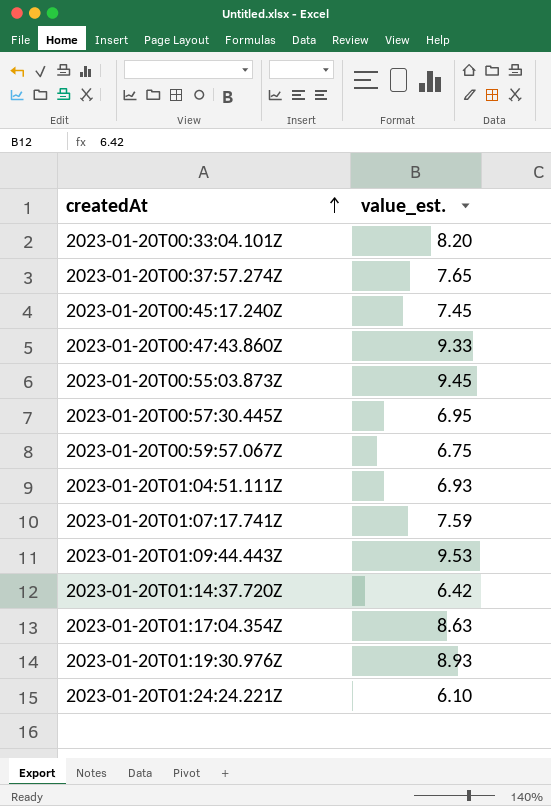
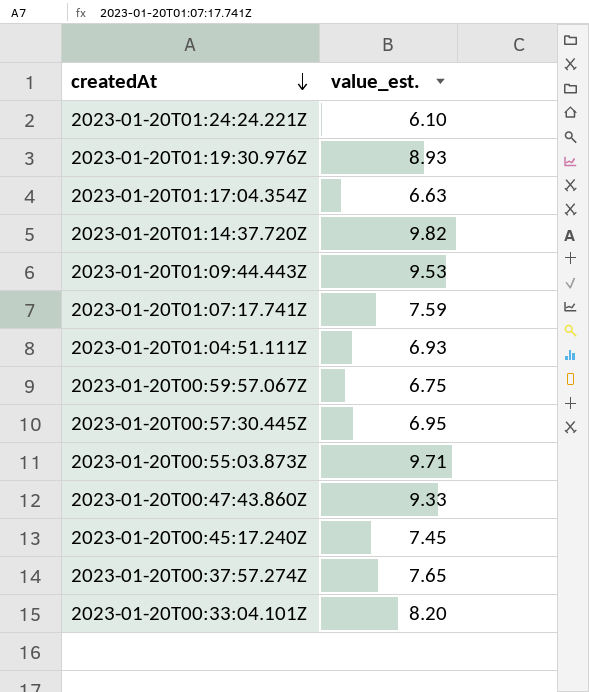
row order: createdAt ascending -> createdAt descending
2023-01-20T01:17:04.354Z | value_est.: 8.63 -> 6.63
2023-01-20T01:14:37.720Z | value_est.: 6.42 -> 9.82
2023-01-20T00:55:03.873Z | value_est.: 9.45 -> 9.71

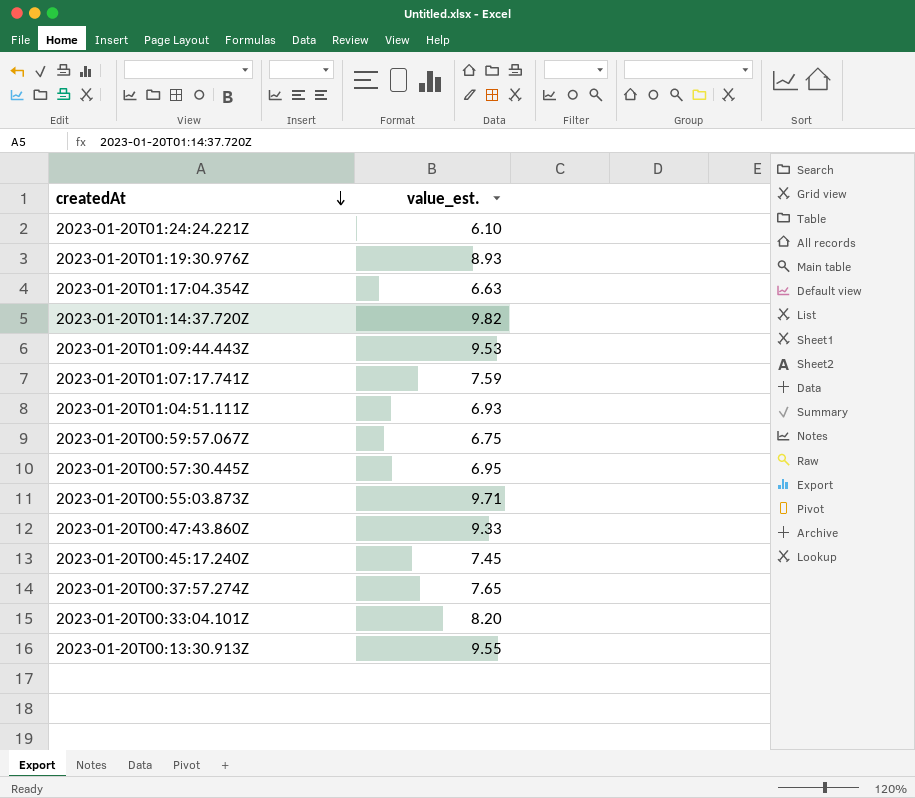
row 2023-01-20T00:13:30.913Z: none -> 9.55

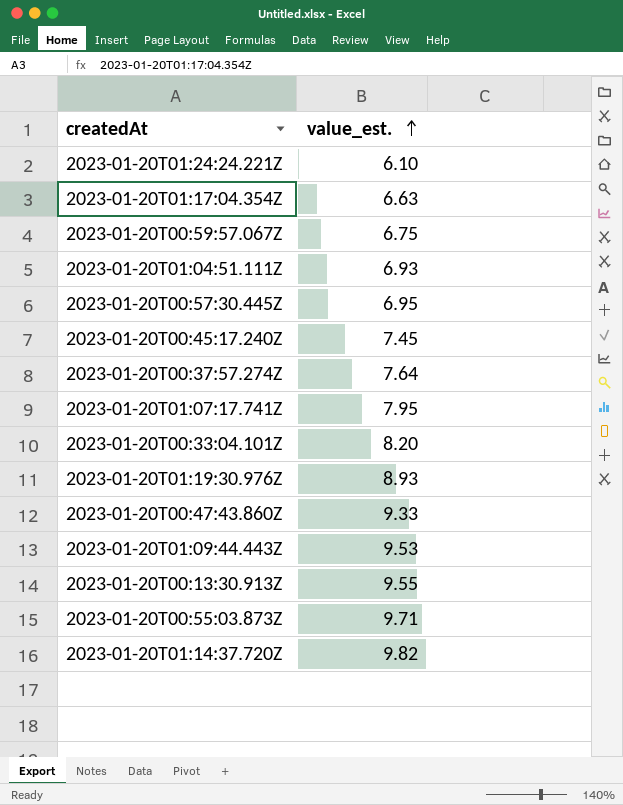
row order: createdAt descending -> value_est. ascending
2023-01-20T00:37:57.274Z | value_est.: 7.65 -> 7.64
2023-01-20T01:07:17.741Z | value_est.: 7.59 -> 7.95

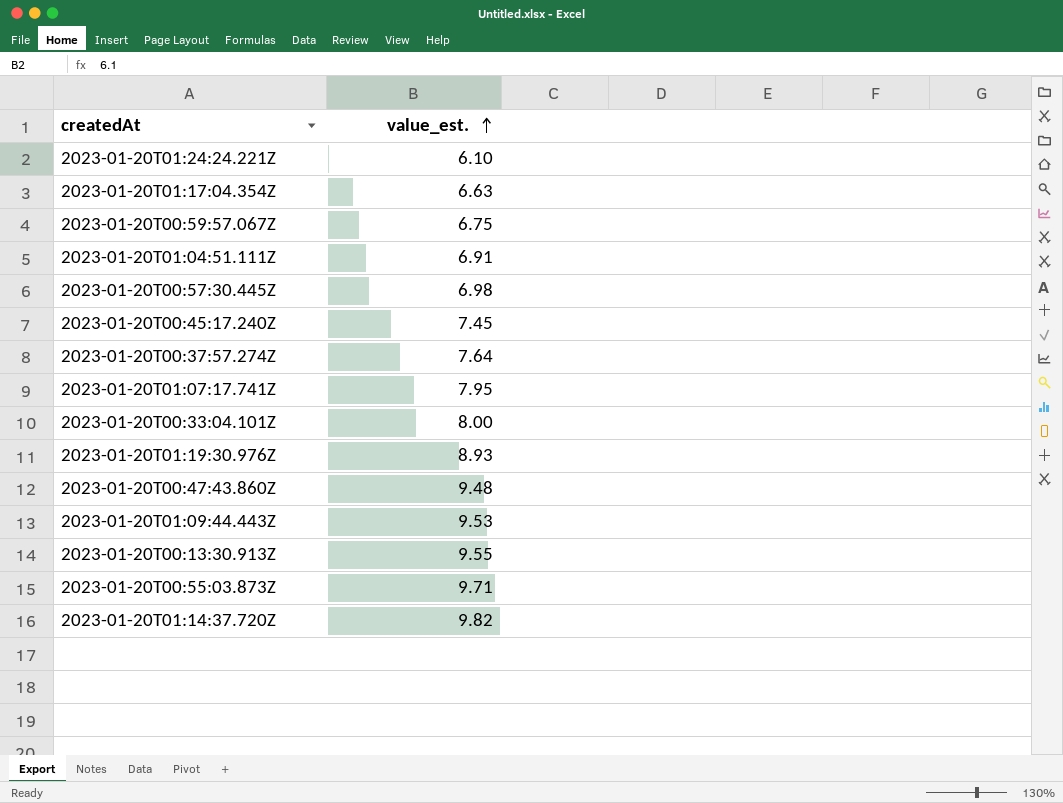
2023-01-20T01:04:51.111Z | value_est.: 6.93 -> 6.91
2023-01-20T00:57:30.445Z | value_est.: 6.95 -> 6.98
2023-01-20T00:33:04.101Z | value_est.: 8.20 -> 8.00
2023-01-20T00:47:43.860Z | value_est.: 9.33 -> 9.48

